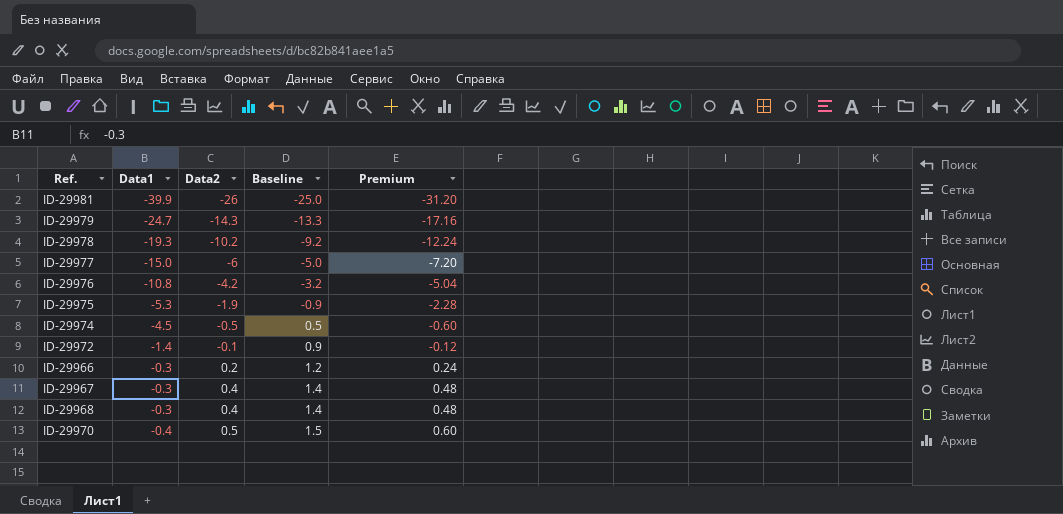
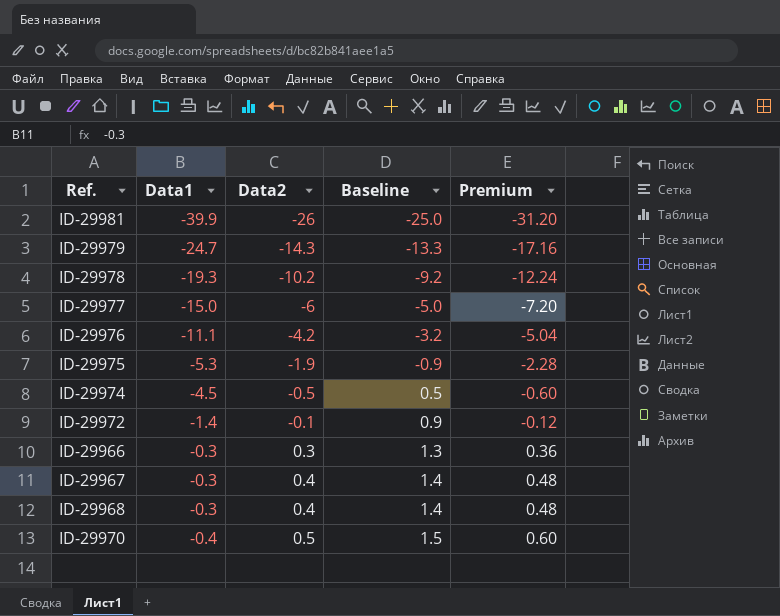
ID-29976 | Data1: -10.8 -> -11.1
ID-29966 | Data2: 0.2 -> 0.3
ID-29966 | Baseline: 1.2 -> 1.3
ID-29966 | Premium: 0.24 -> 0.36

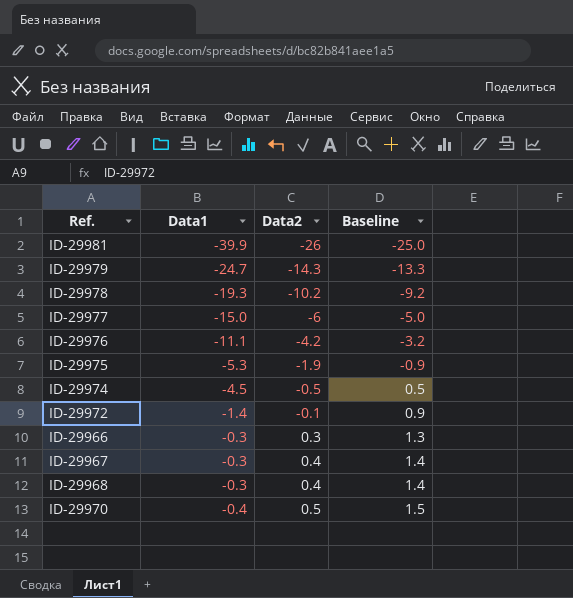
column Premium | formula: [Data2] * 1.2 -> none

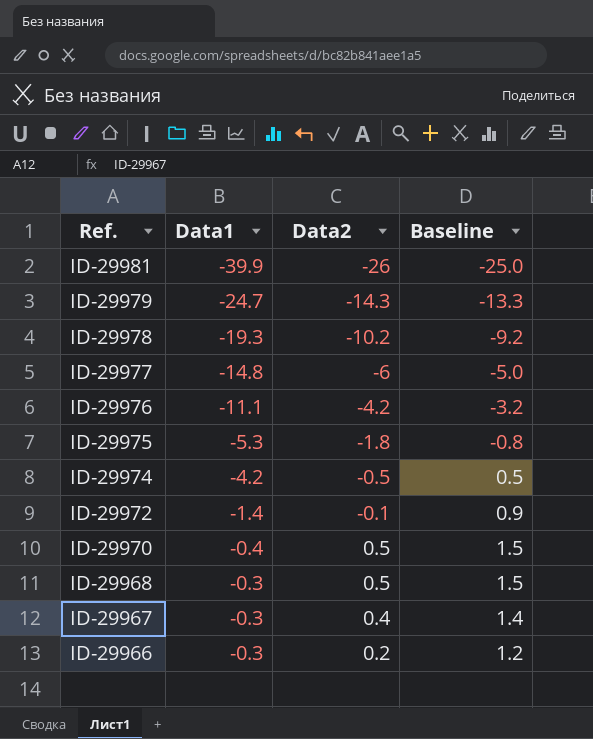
row order: Data2 ascending -> Ref. descending
ID-29977 | Data1: -15.0 -> -14.8
ID-29975 | Data2: -1.9 -> -1.8
ID-29975 | Baseline: -0.9 -> -0.8
ID-29974 | Data1: -4.5 -> -4.2
ID-29968 | Data2: 0.4 -> 0.5
ID-29968 | Baseline: 1.4 -> 1.5
ID-29966 | Data2: 0.3 -> 0.2
ID-29966 | Baseline: 1.3 -> 1.2

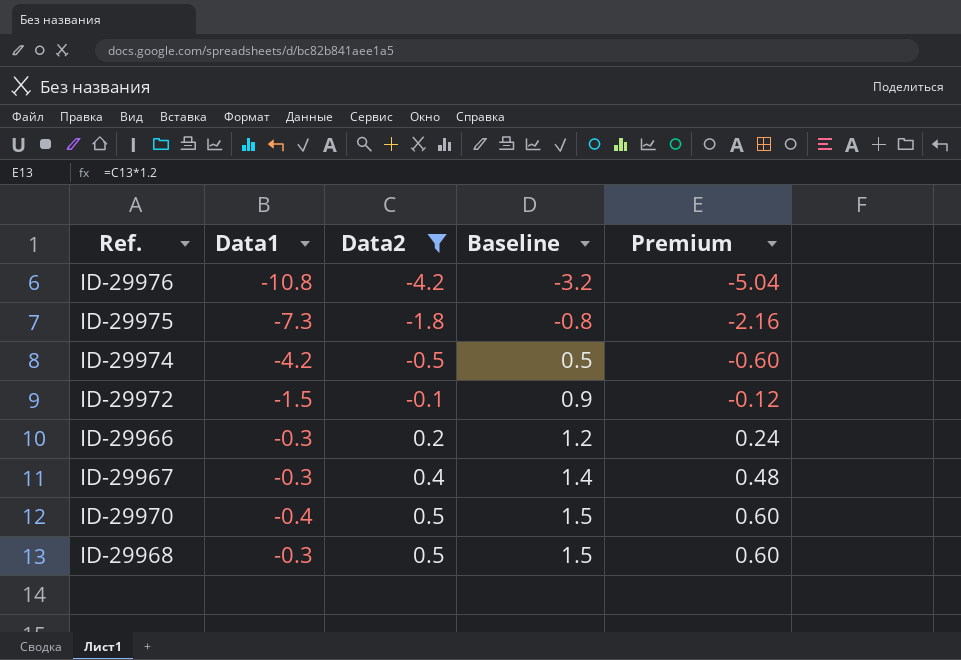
filter: none -> Data2 >= -4.2
row order: Ref. descending -> Data2 ascending
column Premium | formula: none -> [Data2] * 1.2
ID-29976 | Data1: -11.1 -> -10.8
ID-29975 | Data1: -5.3 -> -7.3
ID-29972 | Data1: -1.4 -> -1.5

